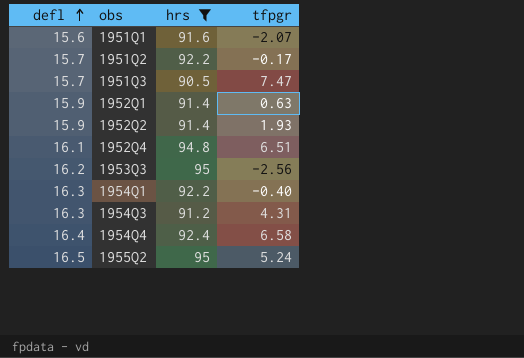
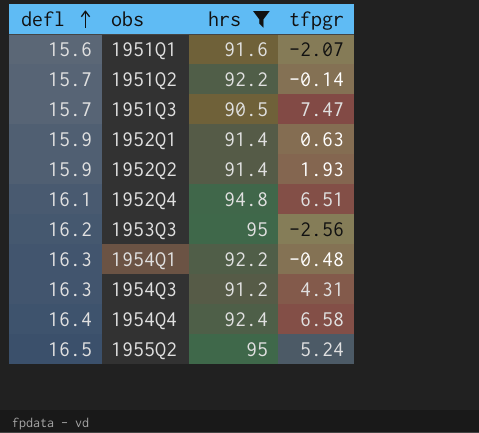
1951Q2 | tfpgr: -0.17 -> -0.14
1954Q1 | tfpgr: -0.40 -> -0.48

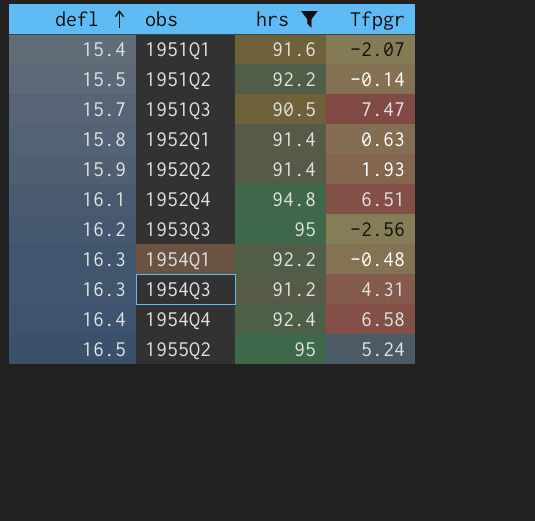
column name: tfpgr -> Tfpgr
1951Q1 | defl: 15.6 -> 15.4
1951Q2 | defl: 15.7 -> 15.5
1952Q1 | defl: 15.9 -> 15.8

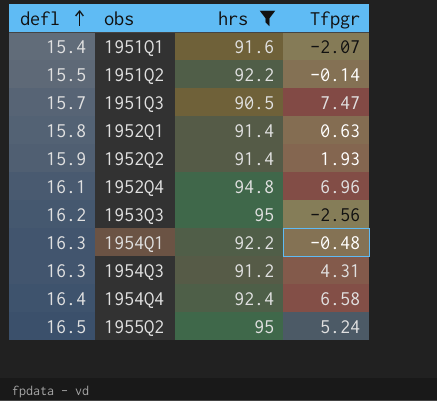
1952Q4 | Tfpgr: 6.51 -> 6.96

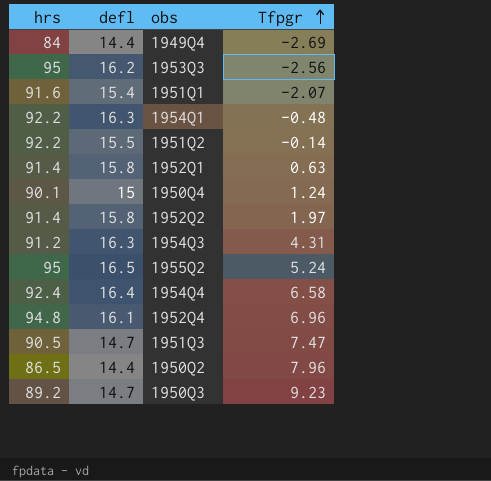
filter: hrs >= 90.5 -> none
row order: defl ascending -> Tfpgr ascending
column hrs | position: 3 -> 1
1952Q2 | defl: 15.9 -> 15.8
1952Q2 | Tfpgr: 1.93 -> 1.97
1951Q3 | defl: 15.7 -> 14.7

